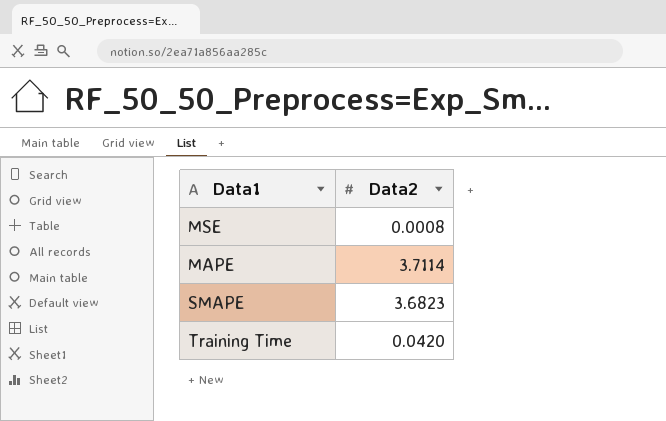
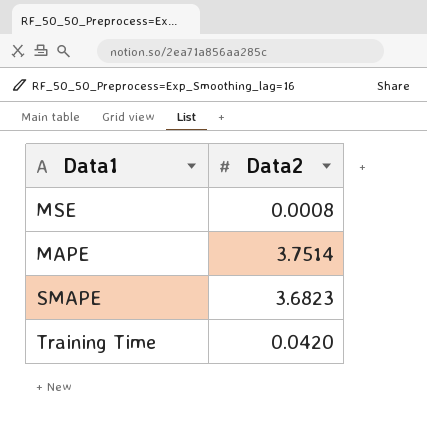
MAPE | Data2: 3.7114 -> 3.7514

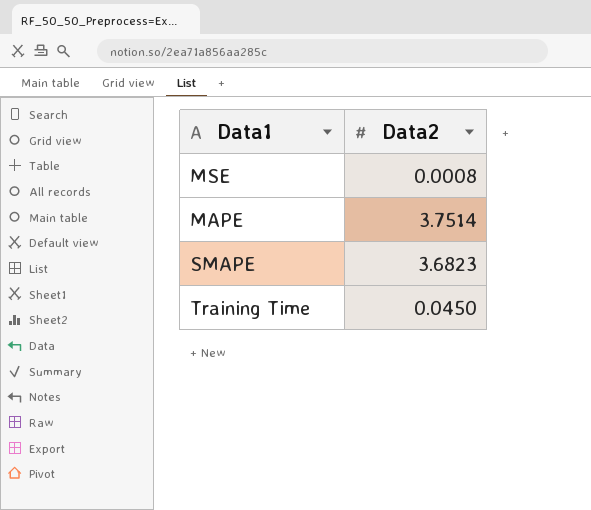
Training Time | Data2: 0.0420 -> 0.0450

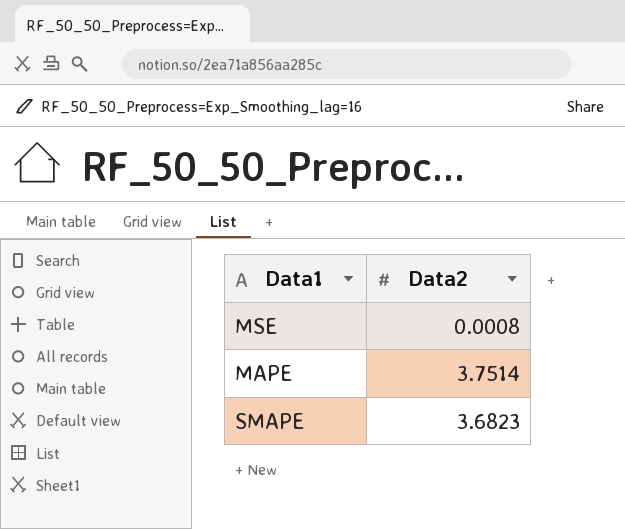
row Training Time: 0.0450 -> none

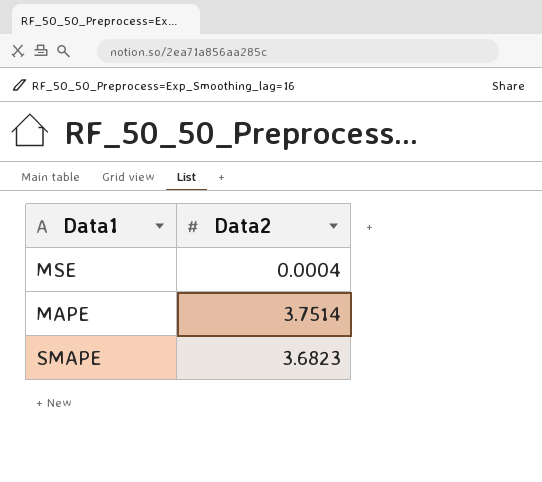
MSE | Data2: 0.0008 -> 0.0004

